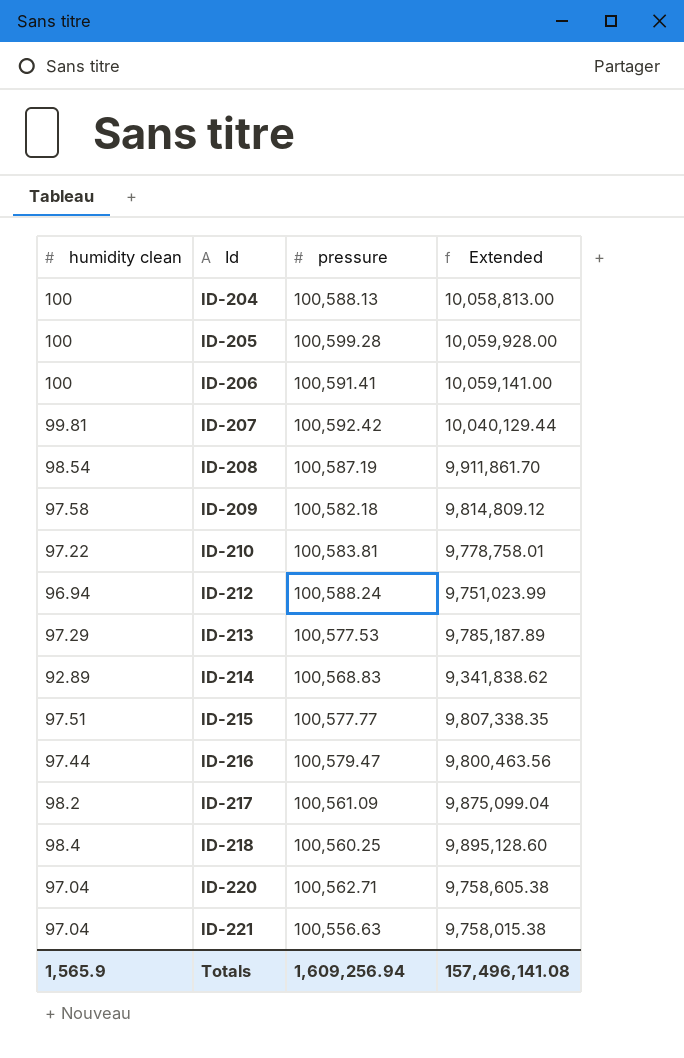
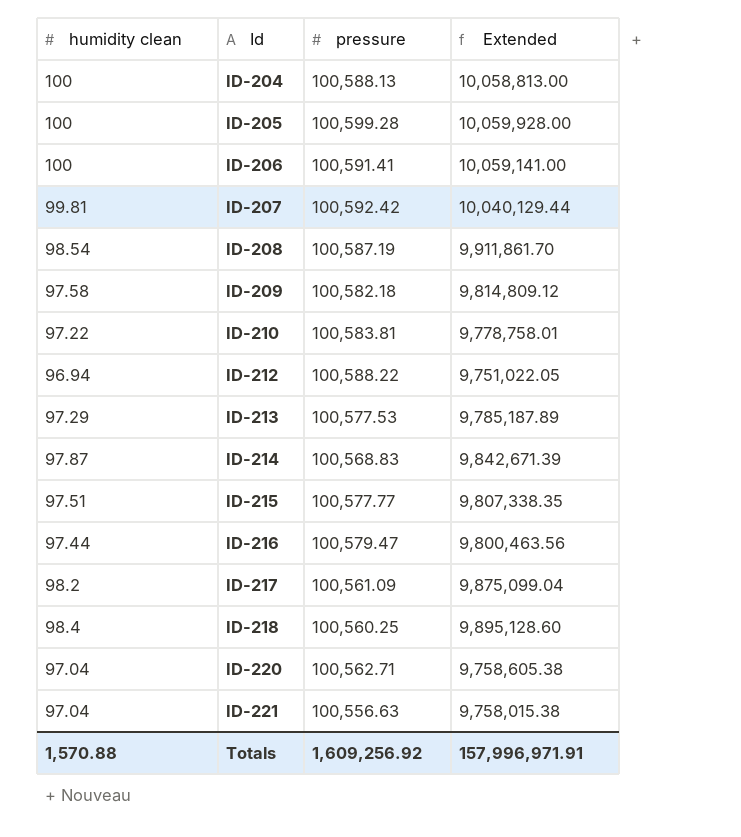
ID-212 | pressure: 100,588.24 -> 100,588.22
ID-212 | Extended: 9,751,023.99 -> 9,751,022.05
ID-214 | humidity clean: 92.89 -> 97.87
ID-214 | Extended: 9,341,838.62 -> 9,842,671.39
Totals | humidity clean: 1,565.9 -> 1,570.88
Totals | pressure: 1,609,256.94 -> 1,609,256.92
Totals | Extended: 157,496,141.08 -> 157,996,971.91

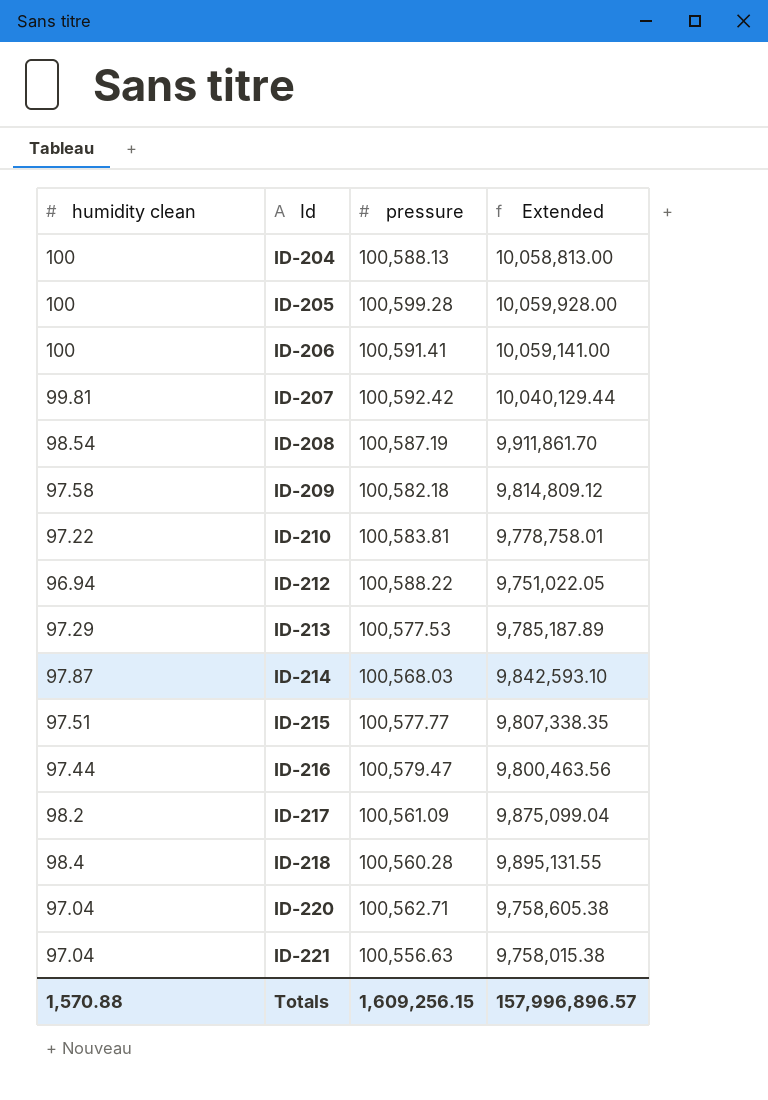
ID-214 | pressure: 100,568.83 -> 100,568.03
ID-214 | Extended: 9,842,671.39 -> 9,842,593.10
ID-218 | pressure: 100,560.25 -> 100,560.28
ID-218 | Extended: 9,895,128.60 -> 9,895,131.55
Totals | pressure: 1,609,256.92 -> 1,609,256.15
Totals | Extended: 157,996,971.91 -> 157,996,896.57

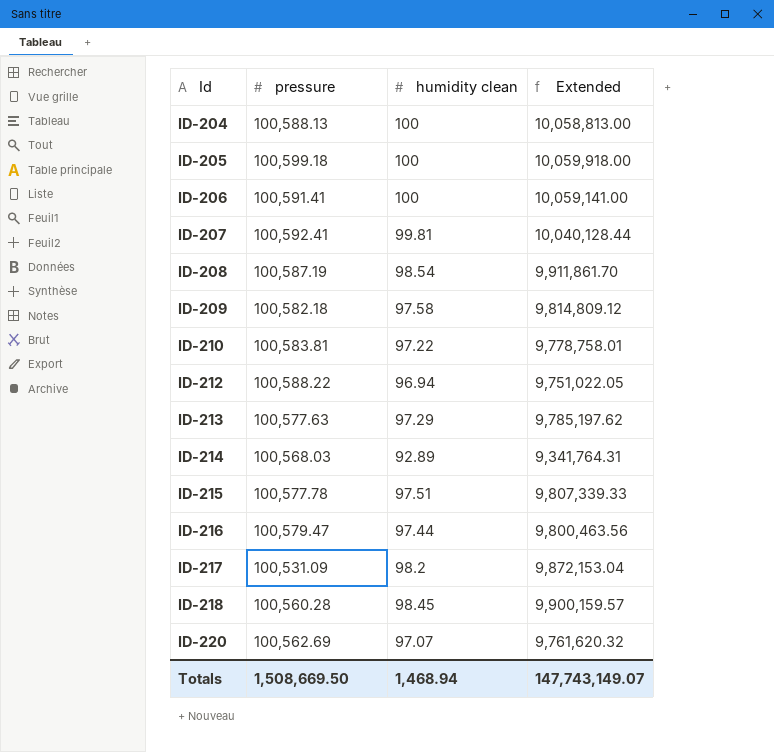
column humidity clean | position: 1 -> 3
row ID-221: 97.04 | 100,556.63 | 9,758,015.38 -> none
ID-205 | pressure: 100,599.28 -> 100,599.18
ID-205 | Extended: 10,059,928.00 -> 10,059,918.00
ID-207 | pressure: 100,592.42 -> 100,592.41
ID-207 | Extended: 10,040,129.44 -> 10,040,128.44
ID-213 | pressure: 100,577.53 -> 100,577.63
ID-213 | Extended: 9,785,187.89 -> 9,785,197.62
ID-214 | humidity clean: 97.87 -> 92.89
ID-214 | Extended: 9,842,593.10 -> 9,341,764.31
ID-215 | pressure: 100,577.77 -> 100,577.78
ID-215 | Extended: 9,807,338.35 -> 9,807,339.33
ID-217 | pressure: 100,561.09 -> 100,531.09
ID-217 | Extended: 9,875,099.04 -> 9,872,153.04
ID-218 | humidity clean: 98.4 -> 98.45
ID-218 | Extended: 9,895,131.55 -> 9,900,159.57
ID-220 | pressure: 100,562.71 -> 100,562.69
ID-220 | humidity clean: 97.04 -> 97.07
ID-220 | Extended: 9,758,605.38 -> 9,761,620.32
Totals | pressure: 1,609,256.15 -> 1,508,669.50
Totals | humidity clean: 1,570.88 -> 1,468.94
Totals | Extended: 157,996,896.57 -> 147,743,149.07

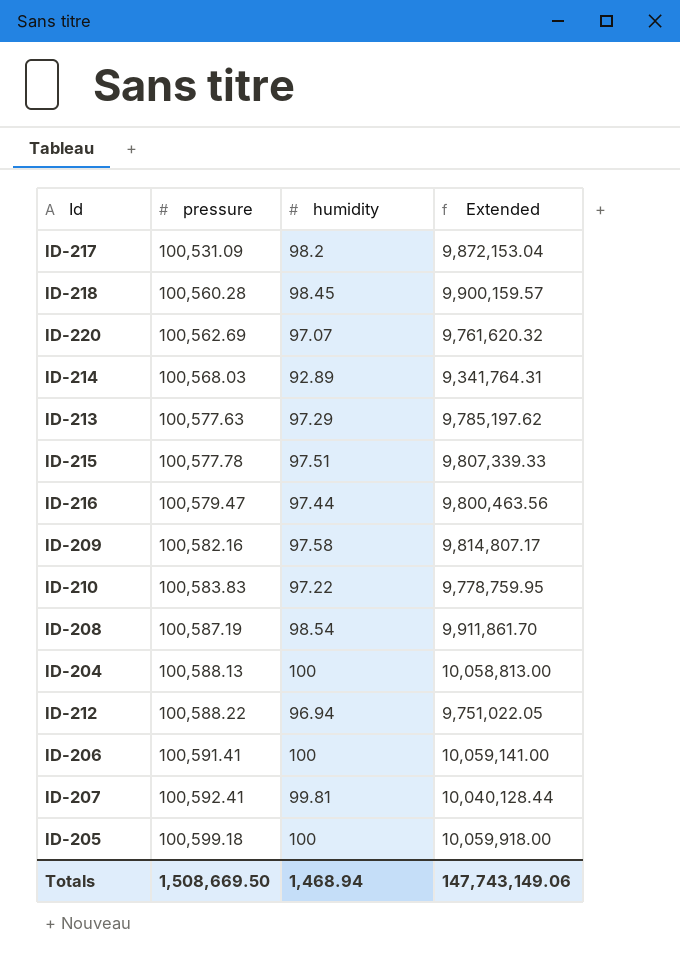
row order: Id ascending -> pressure ascending
column name: humidity clean -> humidity
ID-209 | pressure: 100,582.18 -> 100,582.16
ID-209 | Extended: 9,814,809.12 -> 9,814,807.17
ID-210 | pressure: 100,583.81 -> 100,583.83
ID-210 | Extended: 9,778,758.01 -> 9,778,759.95
Totals | Extended: 147,743,149.07 -> 147,743,149.06

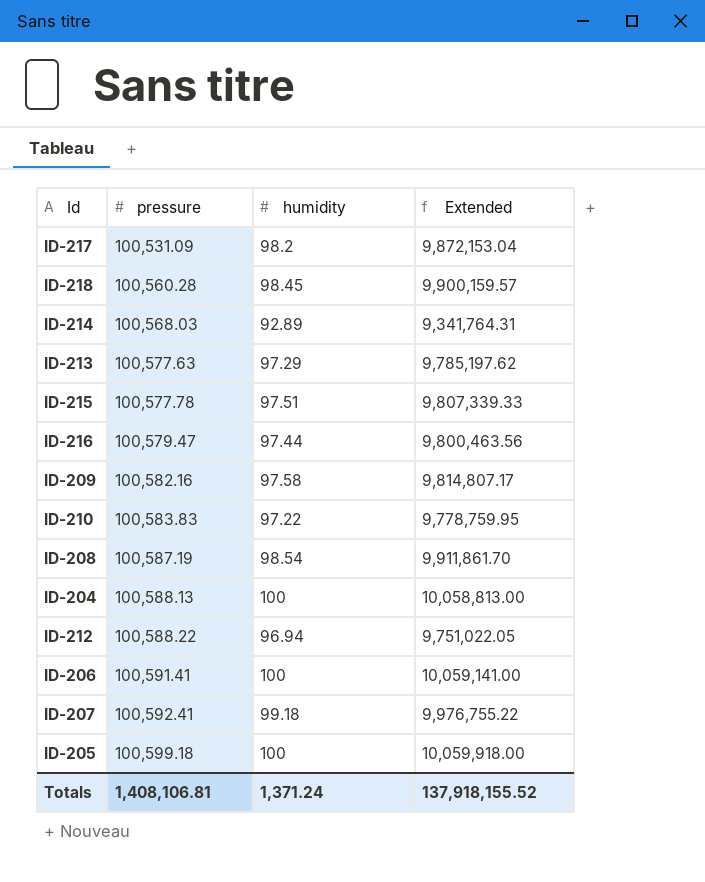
row ID-220: 100,562.69 | 97.07 | 9,761,620.32 -> none
ID-207 | humidity: 99.81 -> 99.18
ID-207 | Extended: 10,040,128.44 -> 9,976,755.22
Totals | pressure: 1,508,669.50 -> 1,408,106.81
Totals | humidity: 1,468.94 -> 1,371.24
Totals | Extended: 147,743,149.06 -> 137,918,155.52

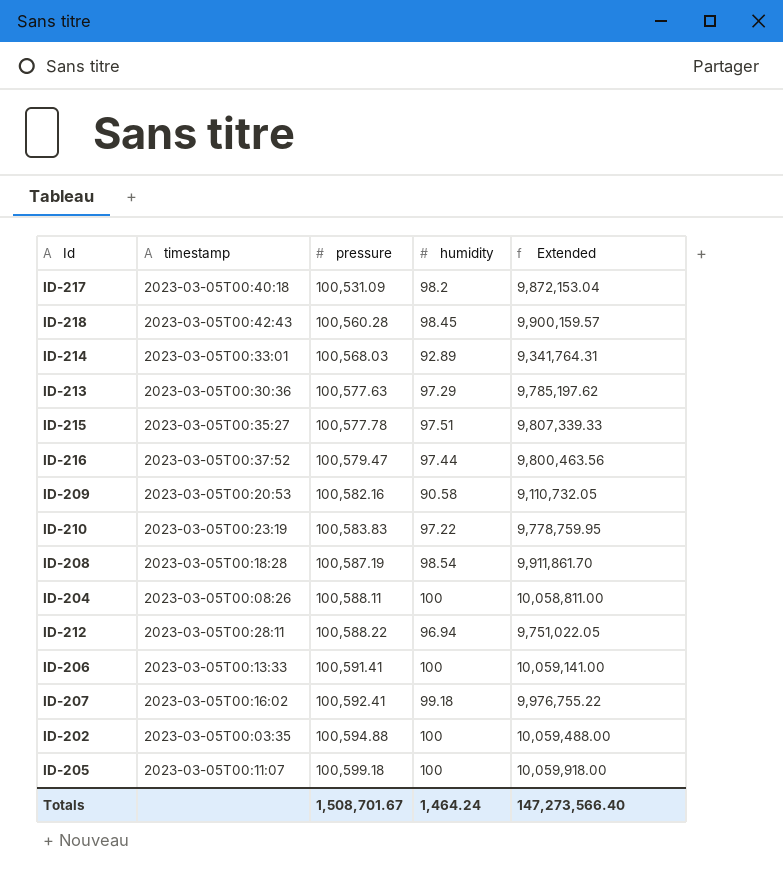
column timestamp | position: none -> 2
ID-209 | humidity: 97.58 -> 90.58
ID-209 | Extended: 9,814,807.17 -> 9,110,732.05
ID-204 | pressure: 100,588.13 -> 100,588.11
ID-204 | Extended: 10,058,813.00 -> 10,058,811.00
row ID-202: none -> 2023-03-05T00:03:35 | 100,594.88 | 100 | 10,059,488.00
Totals | pressure: 1,408,106.81 -> 1,508,701.67
Totals | humidity: 1,371.24 -> 1,464.24
Totals | Extended: 137,918,155.52 -> 147,273,566.40

